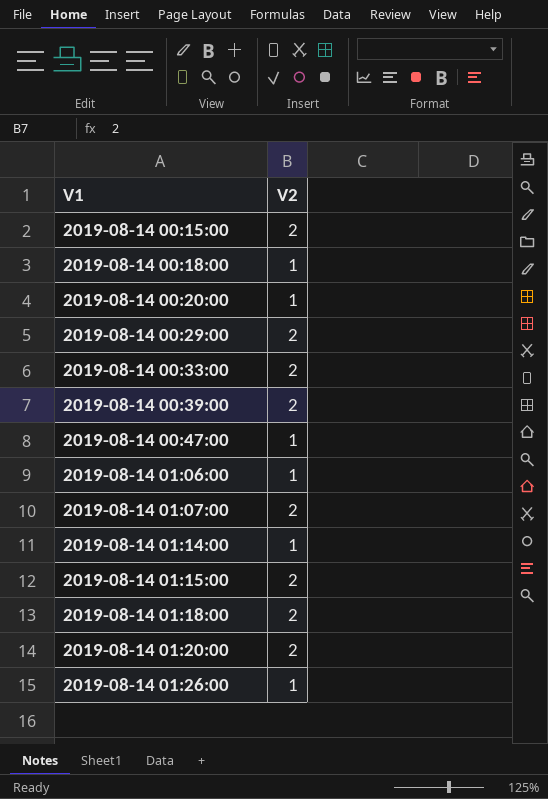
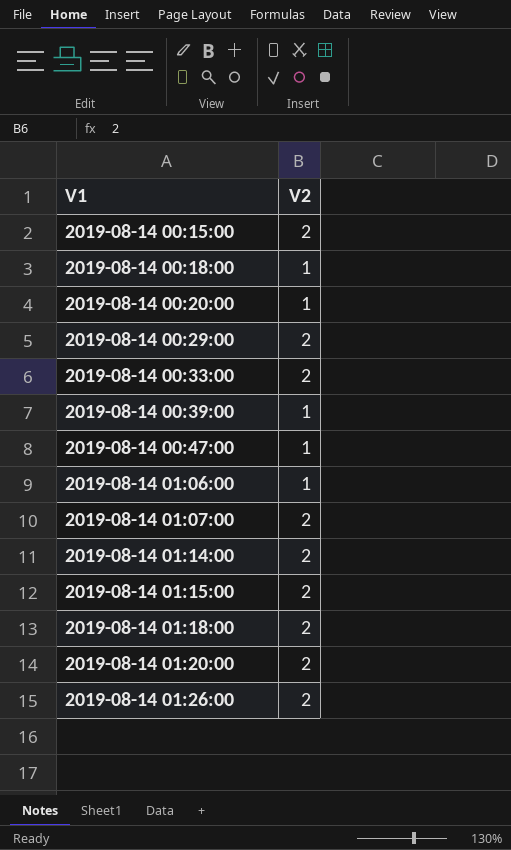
2019-08-14 00:39:00 | V2: 2 -> 1
2019-08-14 01:14:00 | V2: 1 -> 2
2019-08-14 01:26:00 | V2: 1 -> 2

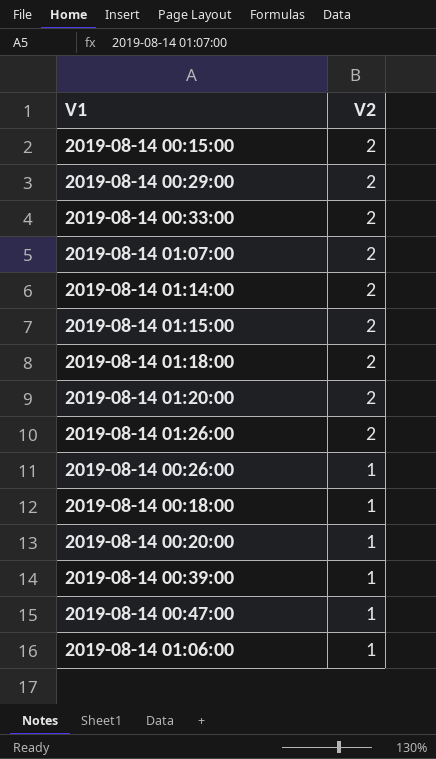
row order: V1 ascending -> V2 descending
row 2019-08-14 00:26:00: none -> 1

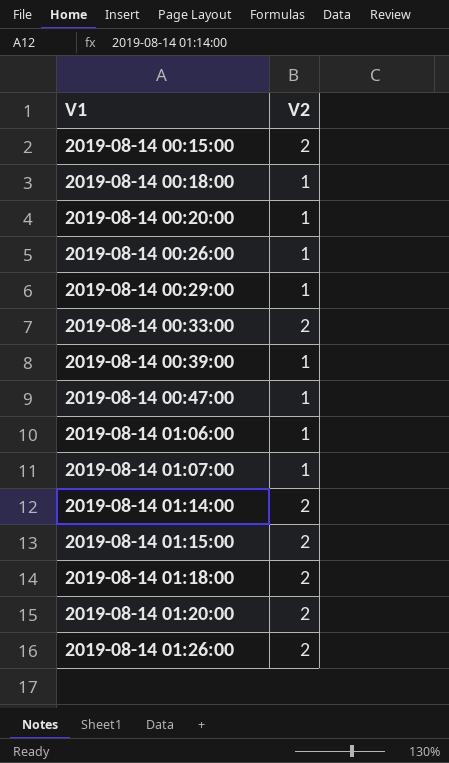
row order: V2 descending -> V1 ascending
2019-08-14 00:29:00 | V2: 2 -> 1
2019-08-14 01:07:00 | V2: 2 -> 1

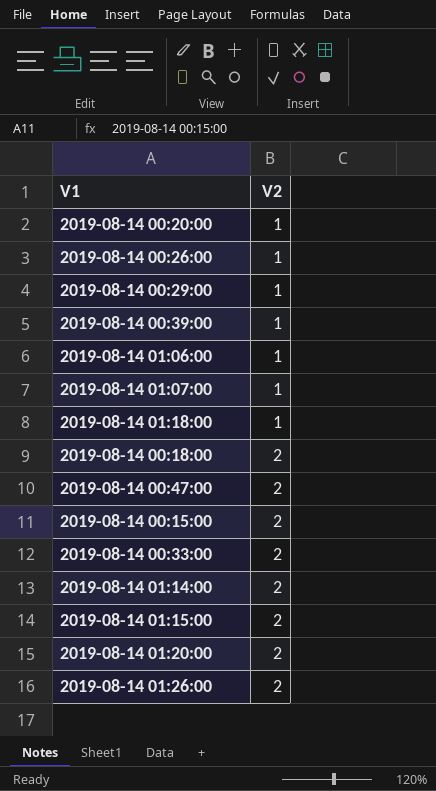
row order: V1 ascending -> V2 ascending
2019-08-14 01:18:00 | V2: 2 -> 1
2019-08-14 00:18:00 | V2: 1 -> 2
2019-08-14 00:47:00 | V2: 1 -> 2

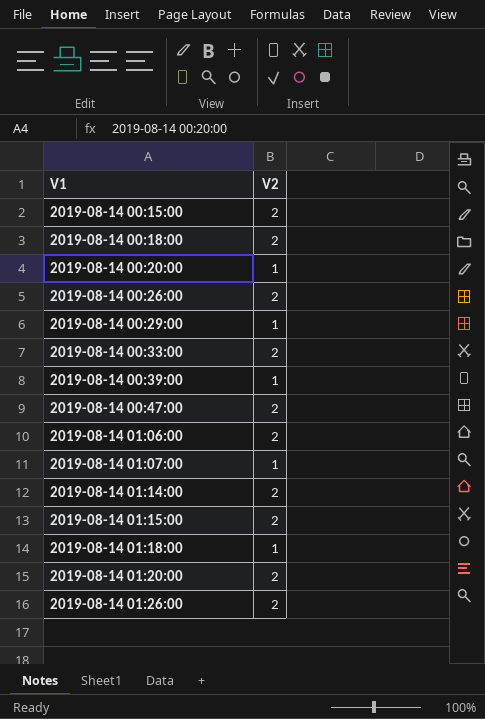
row order: V2 ascending -> V1 ascending
2019-08-14 00:26:00 | V2: 1 -> 2
2019-08-14 01:06:00 | V2: 1 -> 2

